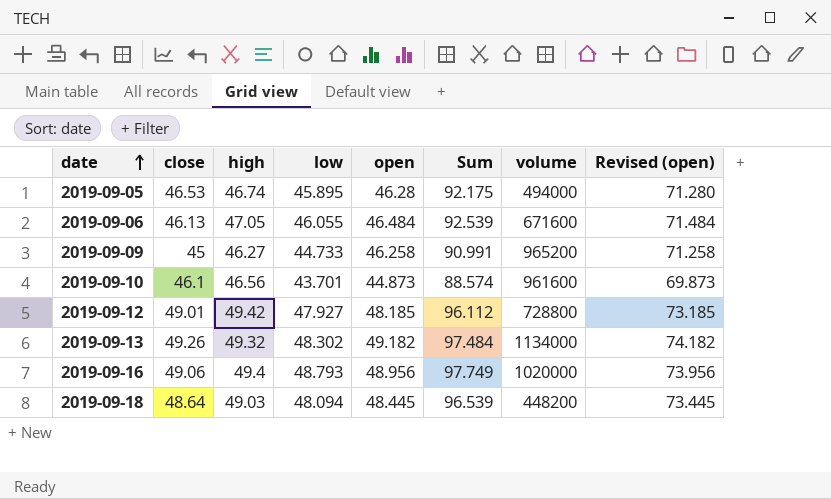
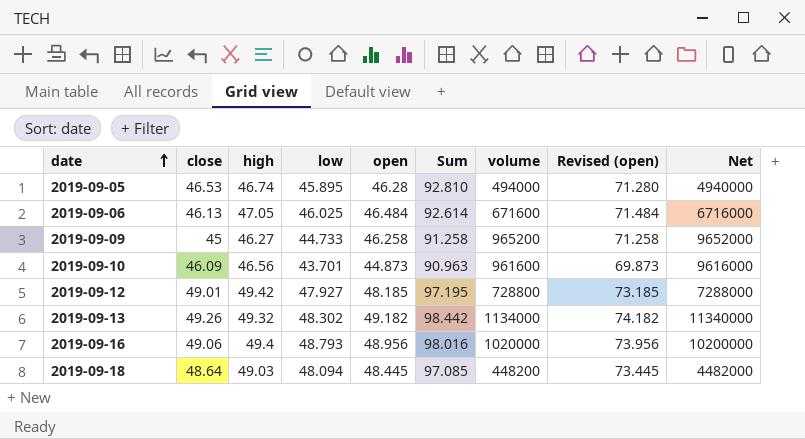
column Sum | formula: [low] + [open] -> [close] + [open]
column Net | formula: none -> [volume] * 10
2019-09-06 | low: 46.055 -> 46.025
2019-09-10 | close: 46.1 -> 46.09

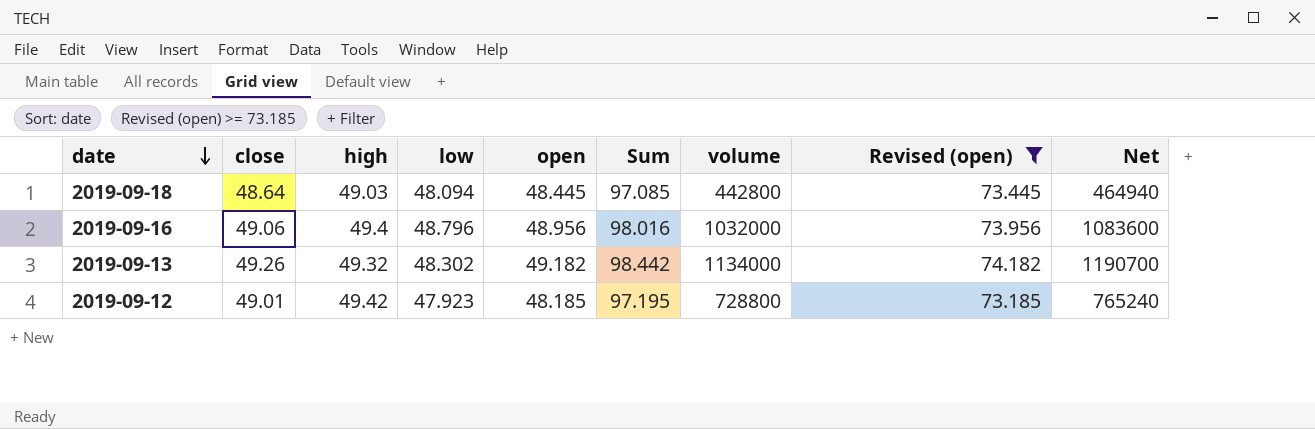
filter: none -> Revised (open) >= 73.185
row order: date ascending -> date descending
column Net | formula: [volume] * 10 -> [volume] * 1.05
2019-09-18 | volume: 448200 -> 442800
2019-09-16 | low: 48.793 -> 48.796
2019-09-16 | volume: 1020000 -> 1032000
2019-09-12 | low: 47.927 -> 47.923

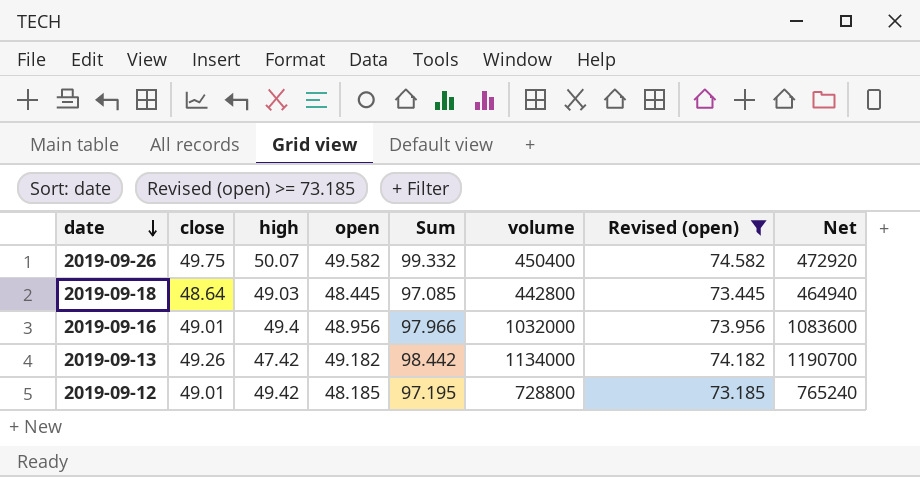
column low | position: 4 -> none
row 2019-09-26: none -> 49.75 | 50.07 | 49.582 | 99.332 | 450400 | 74.582 | 472920
2019-09-16 | close: 49.06 -> 49.01
2019-09-16 | Sum: 98.016 -> 97.966
2019-09-13 | high: 49.32 -> 47.42

